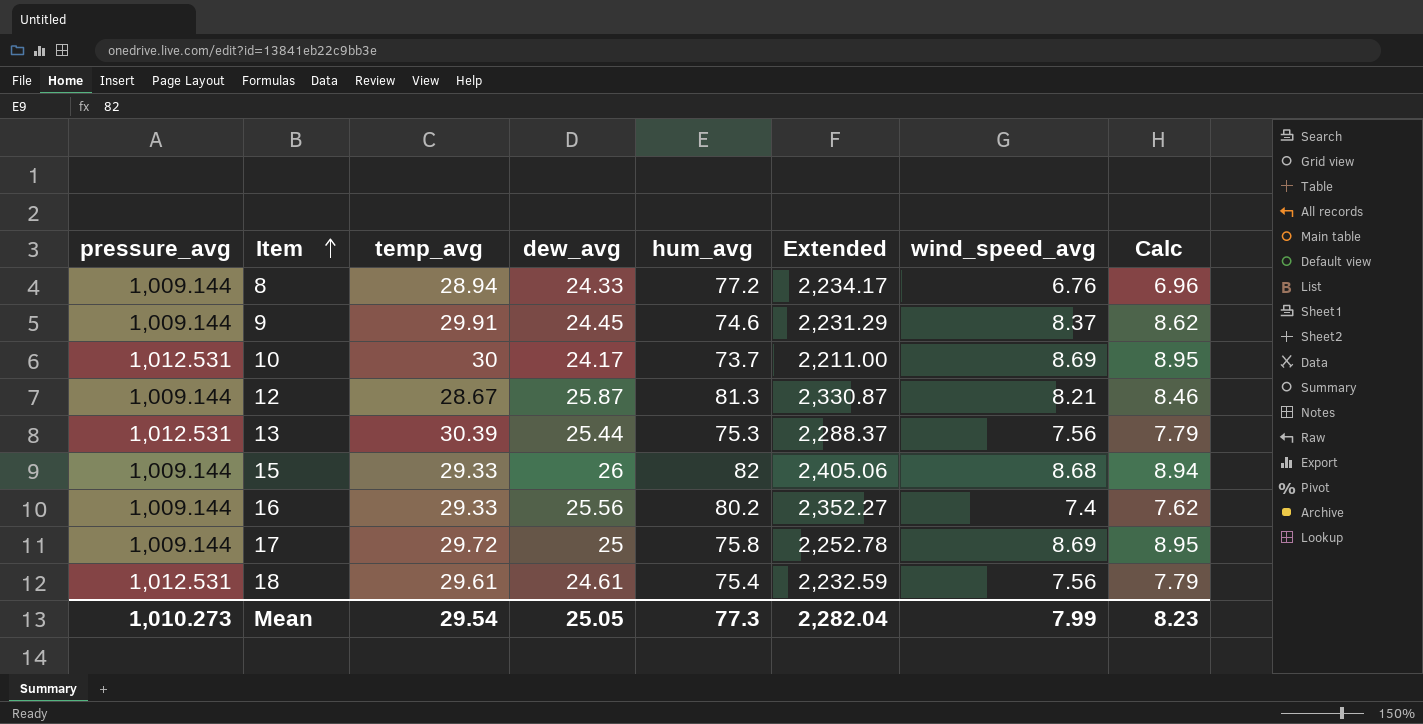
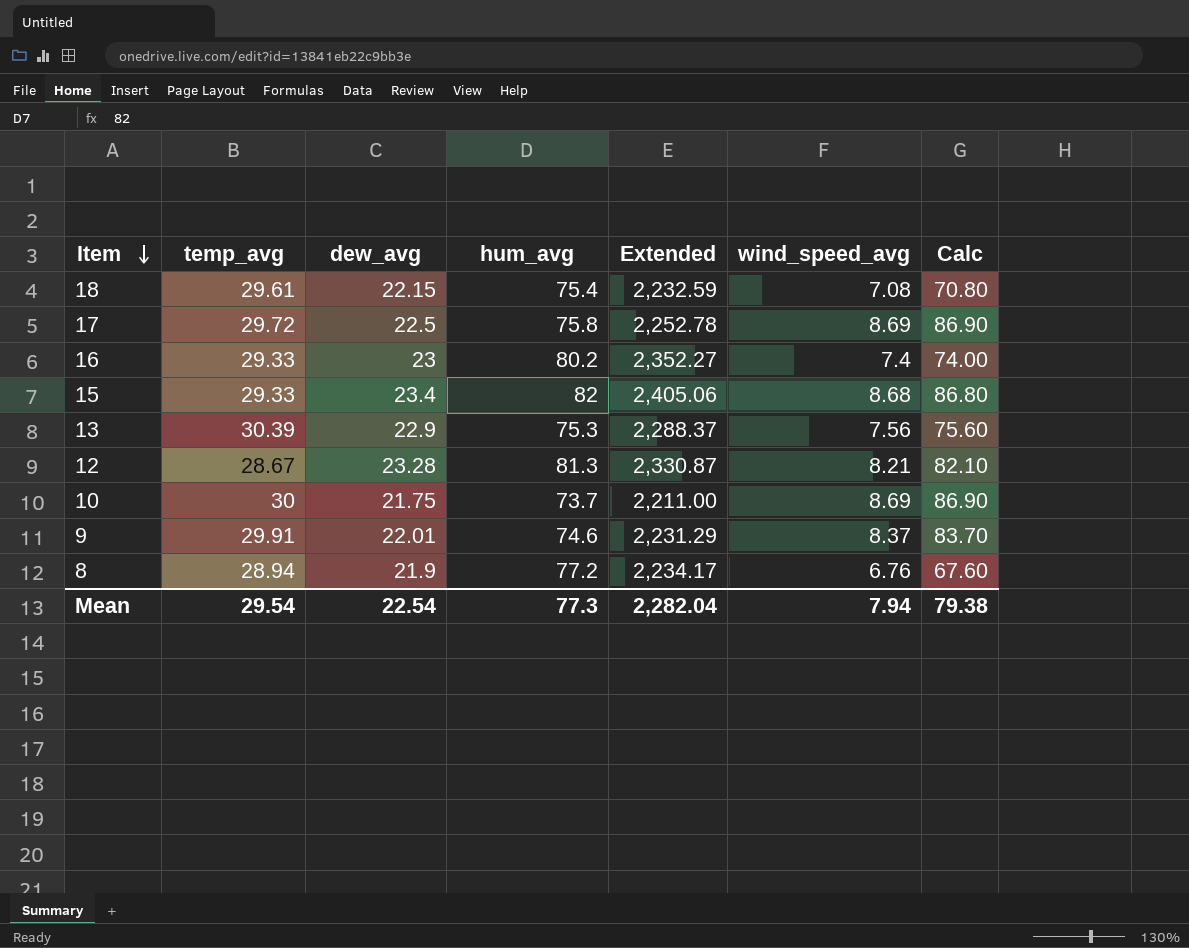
row order: Item ascending -> Item descending
column pressure_avg | position: 1 -> none
column Calc | formula: [wind_speed_avg] * 1.03 -> [wind_speed_avg] * 10
18 | dew_avg: 24.61 -> 22.15
18 | wind_speed_avg: 7.56 -> 7.08
17 | dew_avg: 25 -> 22.5
16 | dew_avg: 25.56 -> 23
15 | dew_avg: 26 -> 23.4
13 | dew_avg: 25.44 -> 22.9
12 | dew_avg: 25.87 -> 23.28
10 | dew_avg: 24.17 -> 21.75
9 | dew_avg: 24.45 -> 22.01
8 | dew_avg: 24.33 -> 21.9
Mean | dew_avg: 25.05 -> 22.54
Mean | wind_speed_avg: 7.99 -> 7.94
Mean | Calc: 8.23 -> 79.38

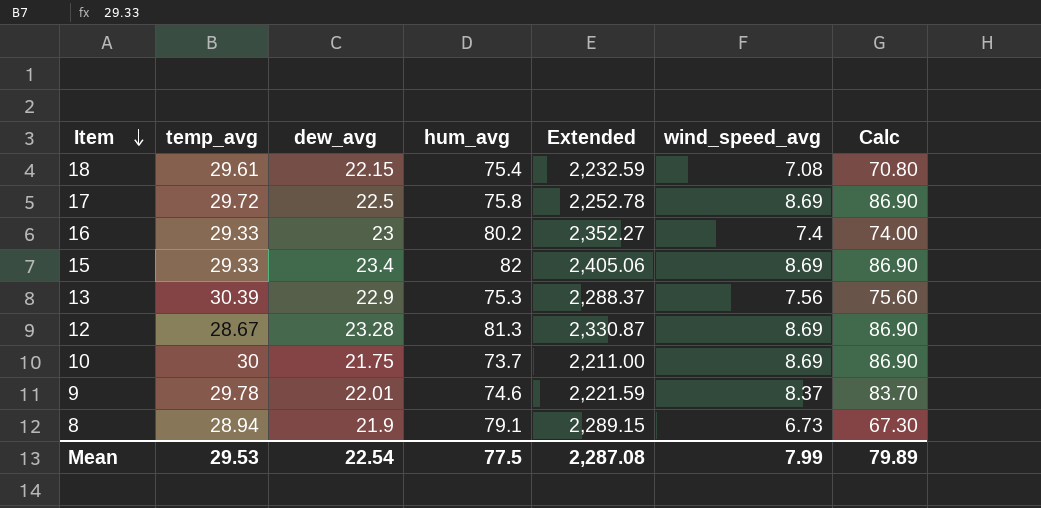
15 | wind_speed_avg: 8.68 -> 8.69
15 | Calc: 86.80 -> 86.90
12 | wind_speed_avg: 8.21 -> 8.69
12 | Calc: 82.10 -> 86.90
9 | temp_avg: 29.91 -> 29.78
9 | Extended: 2,231.29 -> 2,221.59
8 | hum_avg: 77.2 -> 79.1
8 | Extended: 2,234.17 -> 2,289.15
8 | wind_speed_avg: 6.76 -> 6.73
8 | Calc: 67.60 -> 67.30
Mean | temp_avg: 29.54 -> 29.53
Mean | hum_avg: 77.3 -> 77.5
Mean | Extended: 2,282.04 -> 2,287.08
Mean | wind_speed_avg: 7.94 -> 7.99
Mean | Calc: 79.38 -> 79.89

